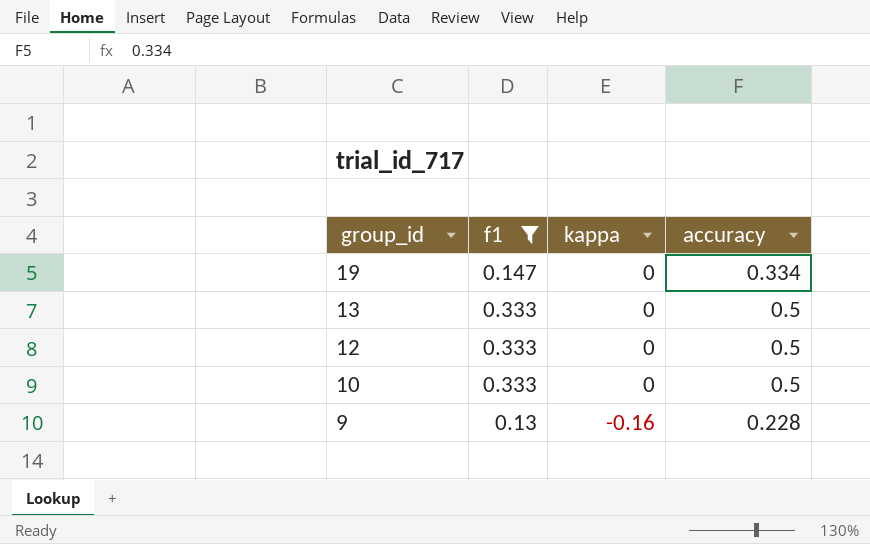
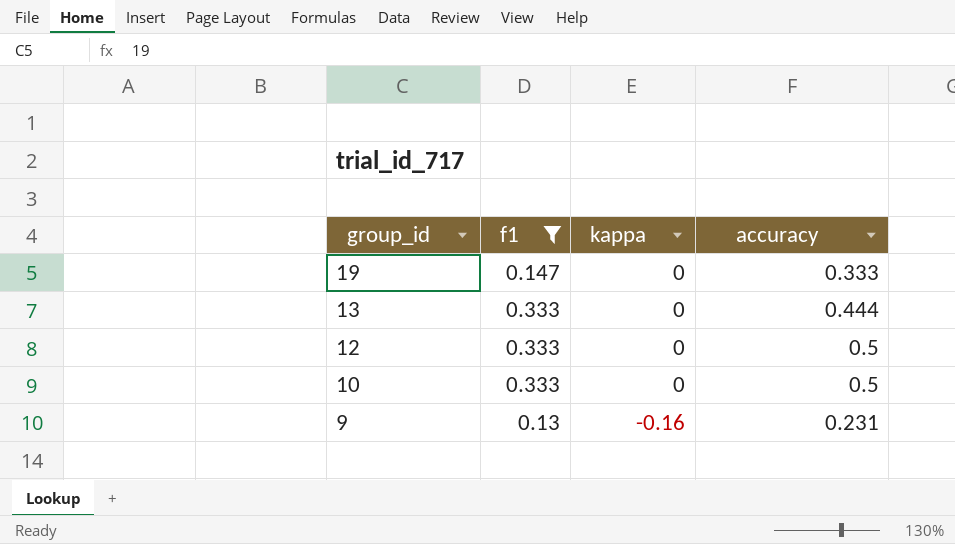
19 | accuracy: 0.334 -> 0.333
13 | accuracy: 0.5 -> 0.444
9 | accuracy: 0.228 -> 0.231

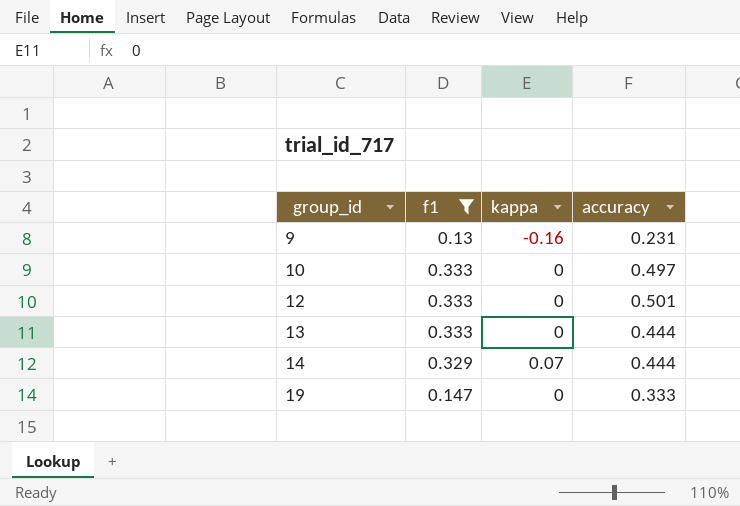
row order: group_id descending -> group_id ascending
10 | accuracy: 0.5 -> 0.497
12 | accuracy: 0.5 -> 0.501
row 14: none -> 0.329 | 0.07 | 0.444

